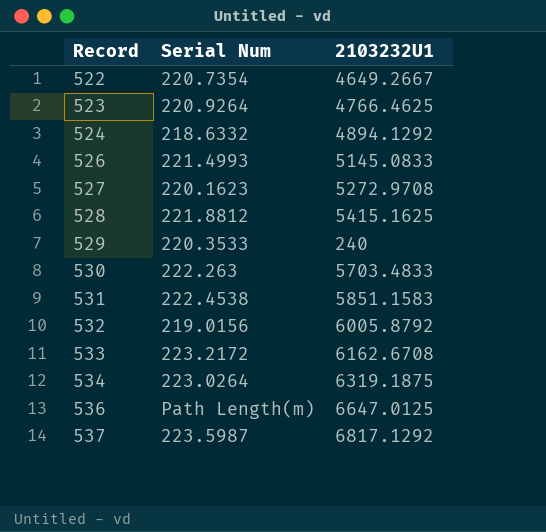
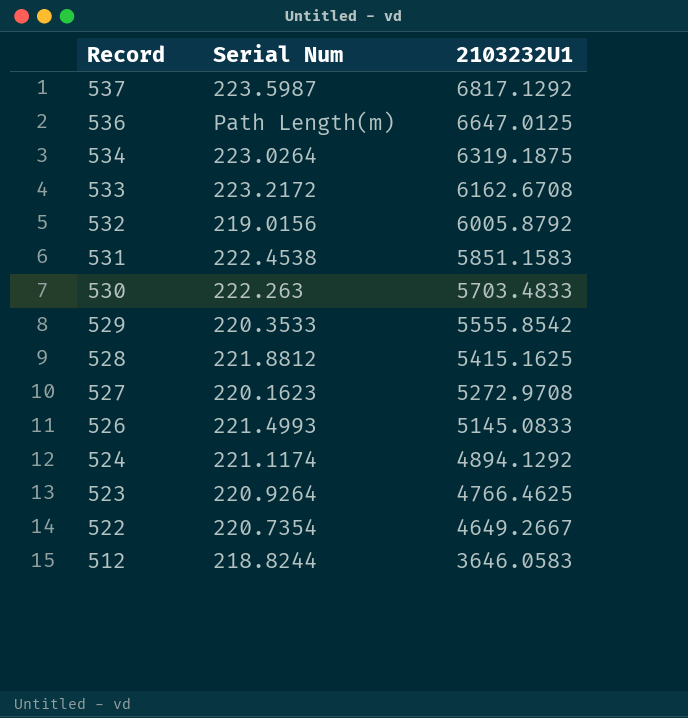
row order: Record ascending -> Record descending
529 | 2103232U1: 240 -> 5555.8542
524 | Serial Num: 218.6332 -> 221.1174
row 512: none -> 218.8244 | 3646.0583

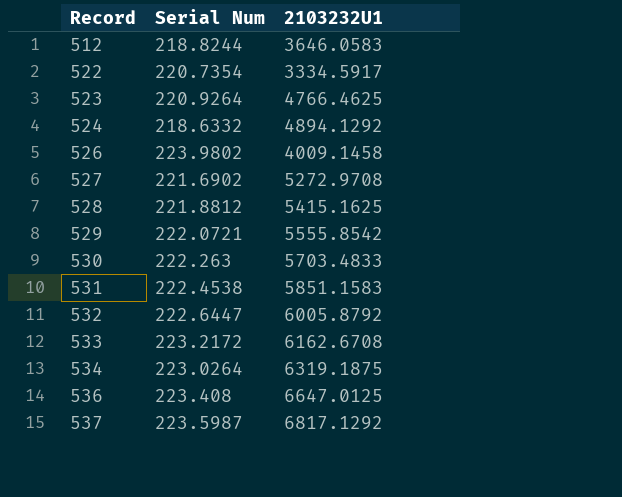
row order: Record descending -> Record ascending
522 | 2103232U1: 4649.2667 -> 3334.5917
524 | Serial Num: 221.1174 -> 218.6332
526 | Serial Num: 221.4993 -> 223.9802
526 | 2103232U1: 5145.0833 -> 4009.1458
527 | Serial Num: 220.1623 -> 221.6902
529 | Serial Num: 220.3533 -> 222.0721
532 | Serial Num: 219.0156 -> 222.6447
536 | Serial Num: Path Length(m) -> 223.408

